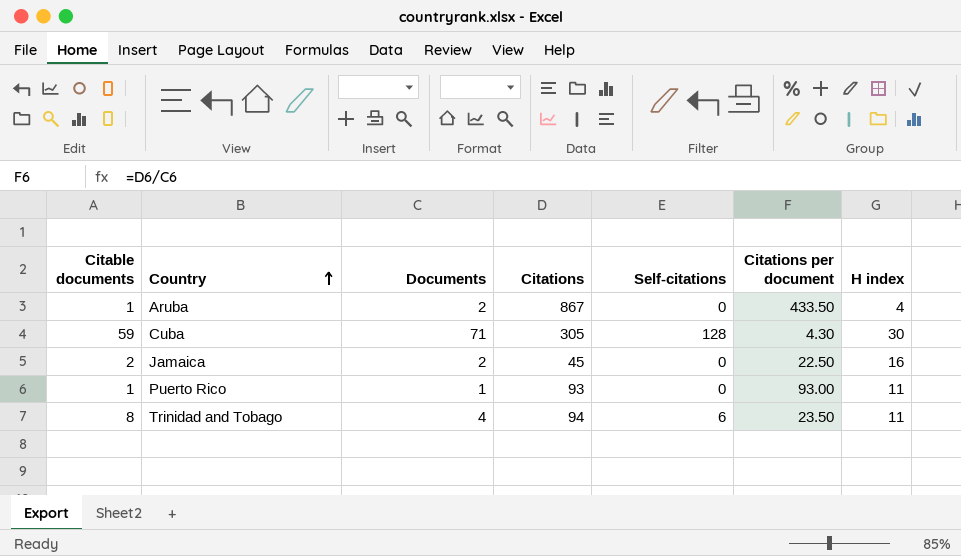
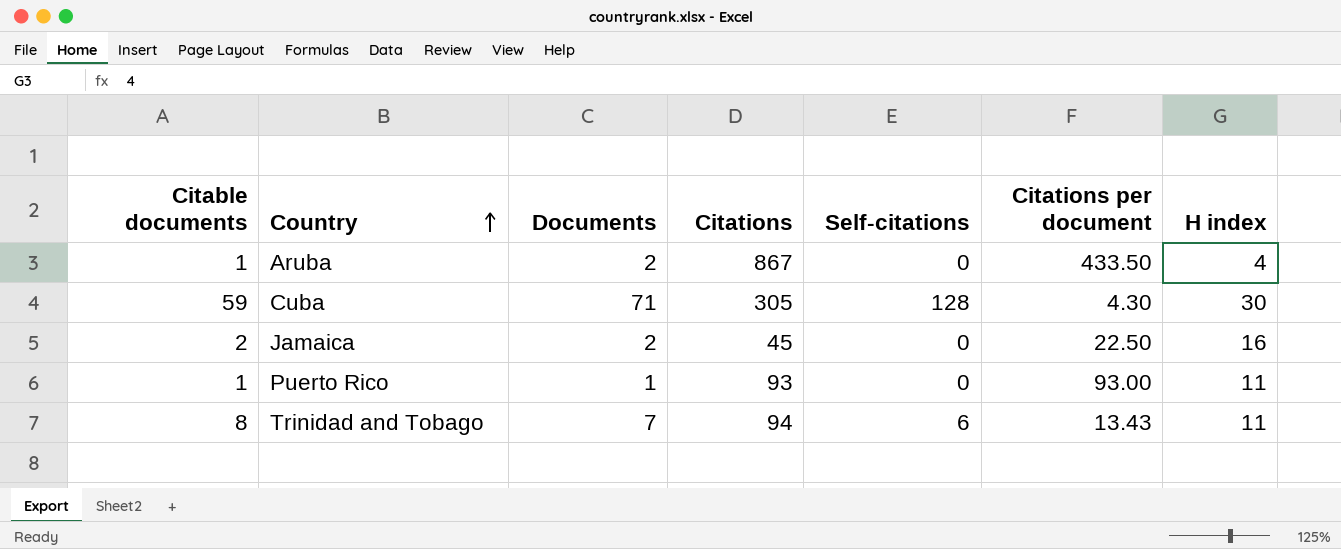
Trinidad and Tobago | Documents: 4 -> 7
Trinidad and Tobago | Citations per document: 23.50 -> 13.43

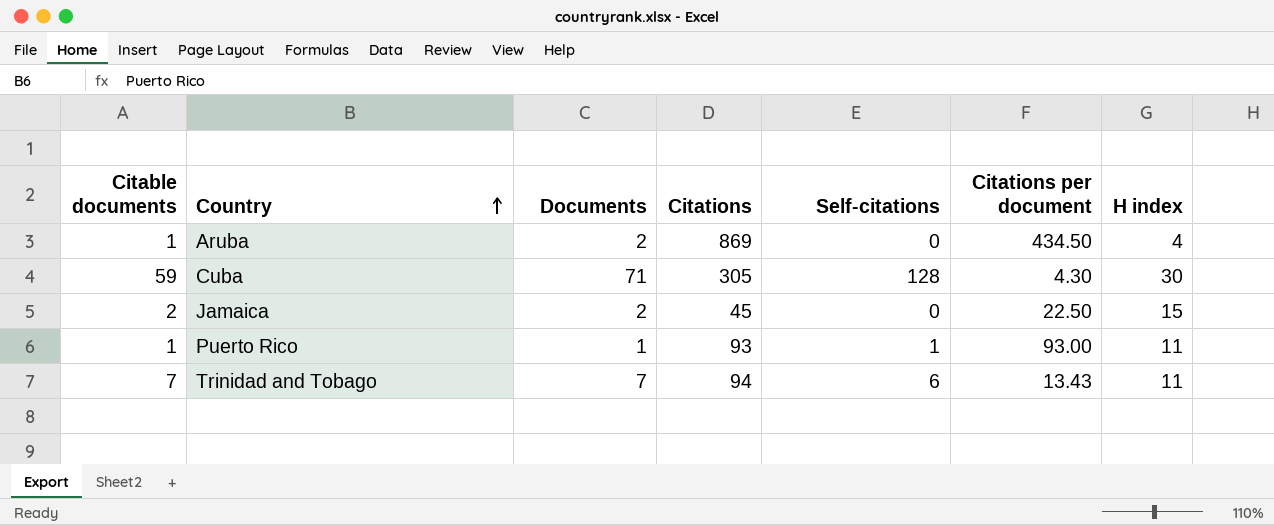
Aruba | Citations: 867 -> 869
Aruba | Citations per document: 433.50 -> 434.50
Jamaica | H index: 16 -> 15
Puerto Rico | Self-citations: 0 -> 1
Trinidad and Tobago | Citable documents: 8 -> 7

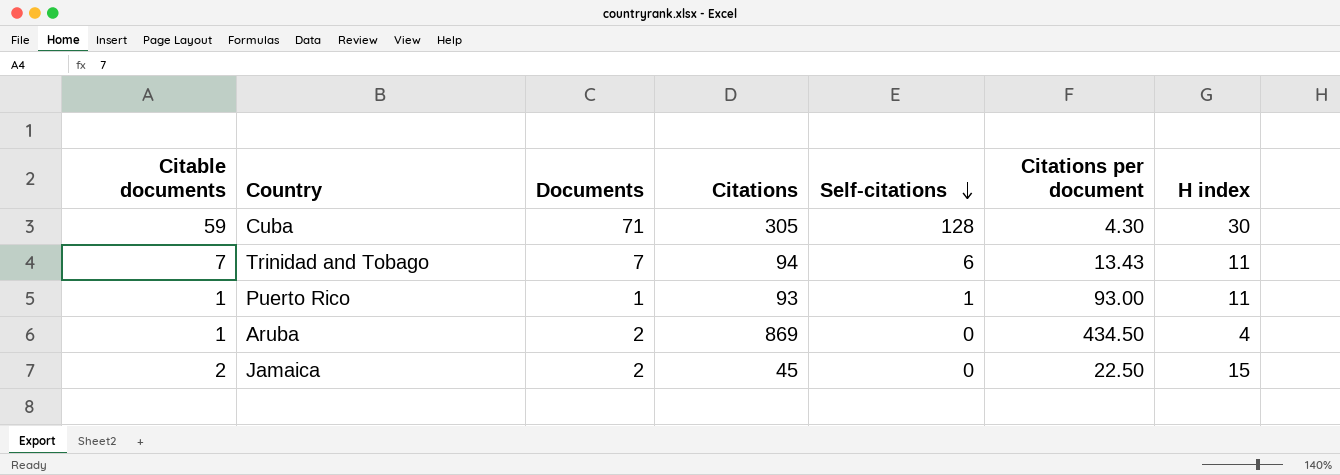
row order: Country ascending -> Self-citations descending

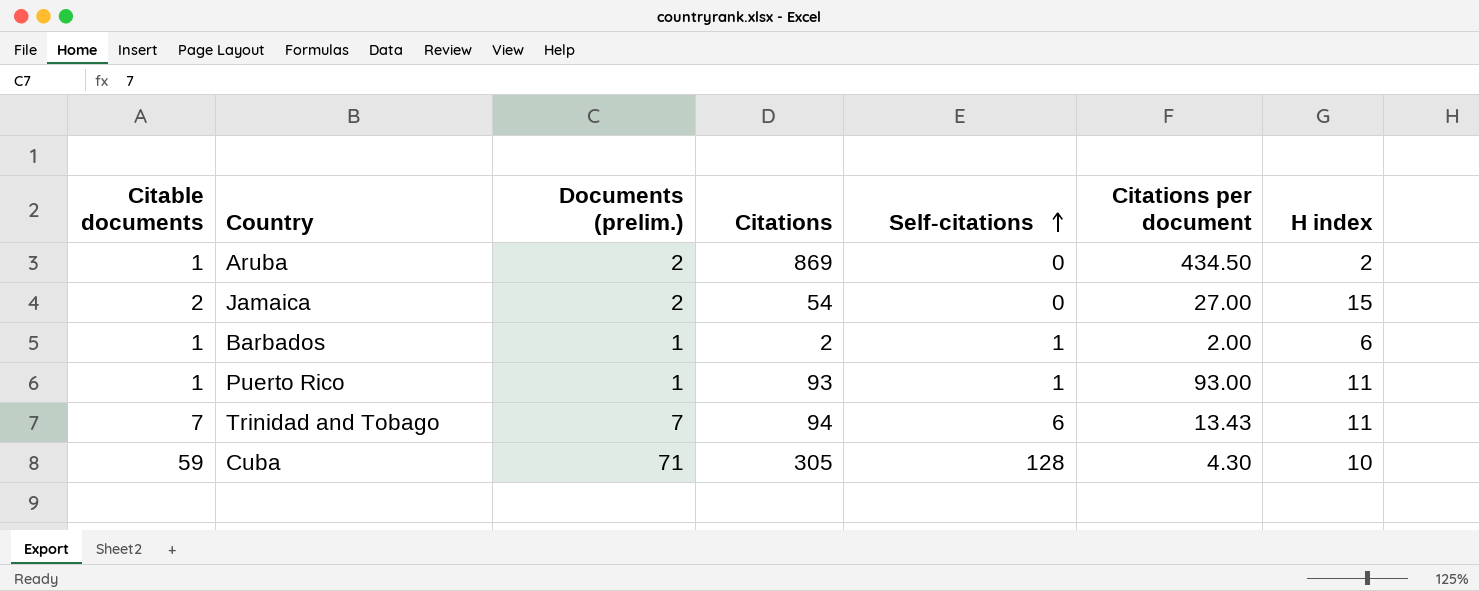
row order: Self-citations descending -> Self-citations ascending
column name: Documents -> Documents (prelim.)
Aruba | H index: 4 -> 2
Jamaica | Citations: 45 -> 54
Jamaica | Citations per document: 22.50 -> 27.00
row Barbados: none -> 1 | 1 | 2 | 1 | 2.00 | 6
Cuba | H index: 30 -> 10

